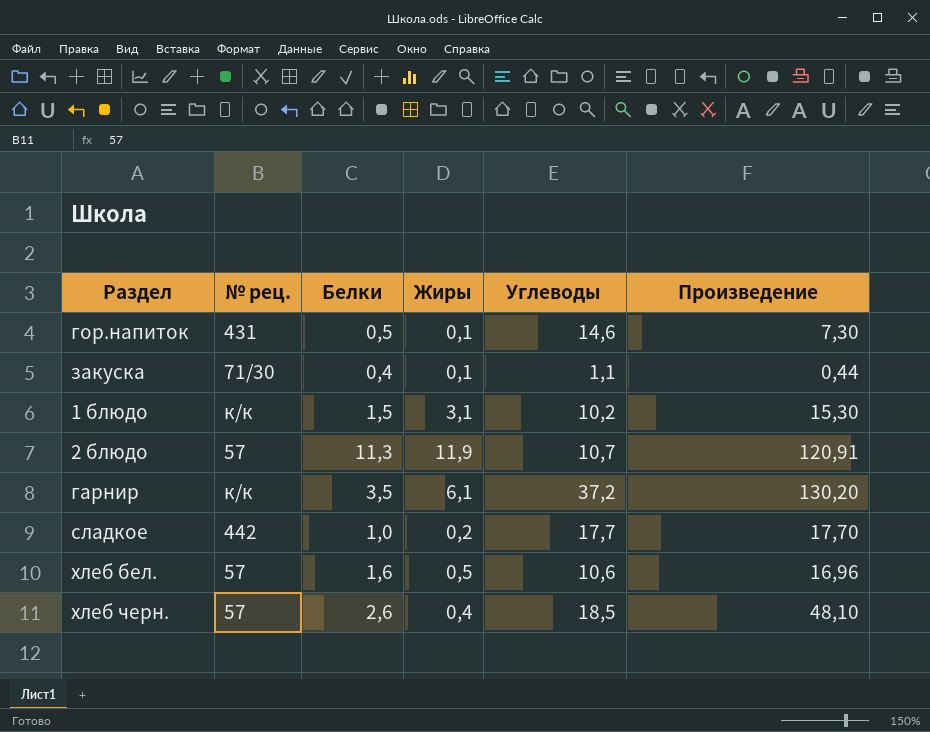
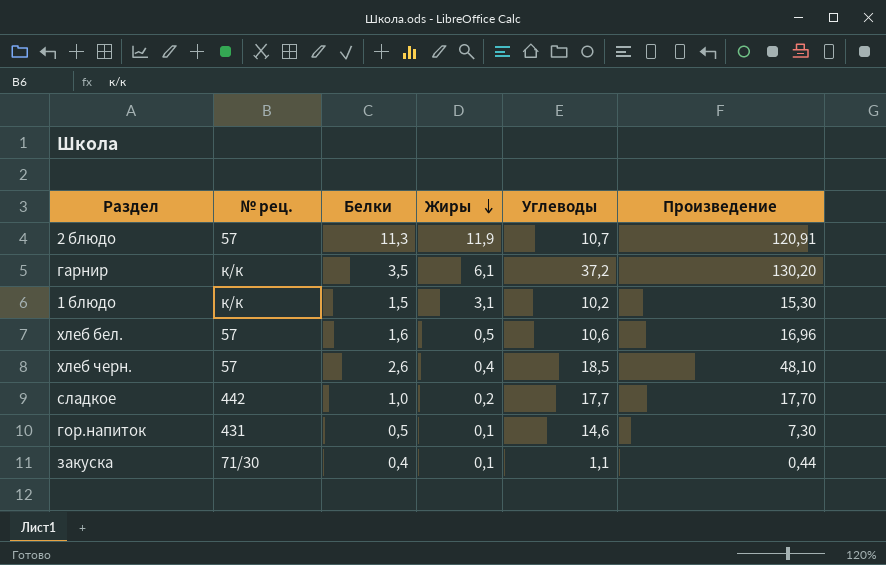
row order: none -> Жиры descending

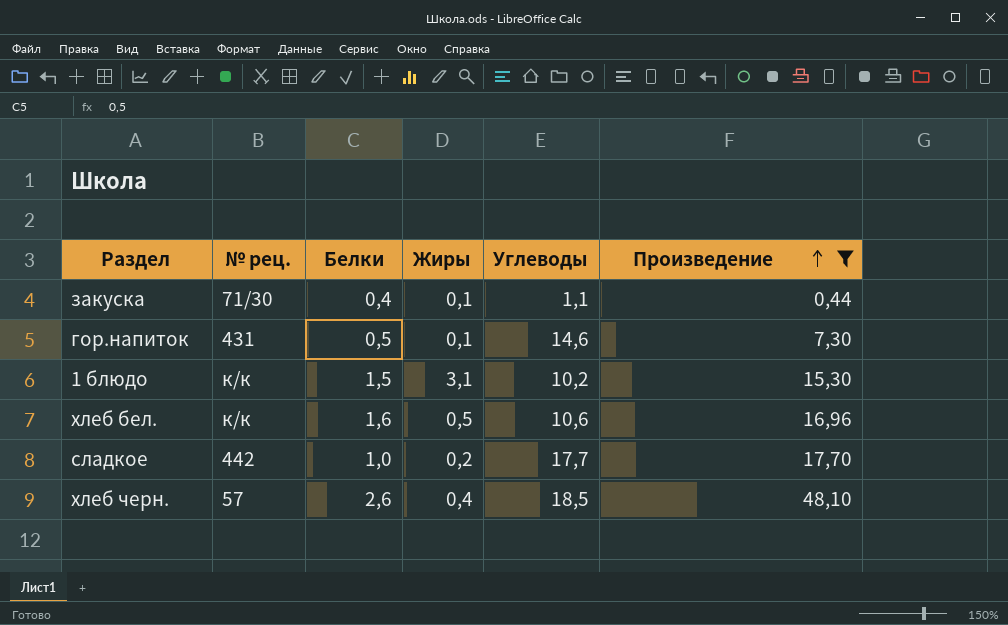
filter: none -> Произведение <= 48,10
row order: Жиры descending -> Произведение ascending
хлеб бел. | № рец.: 57 -> к/к

